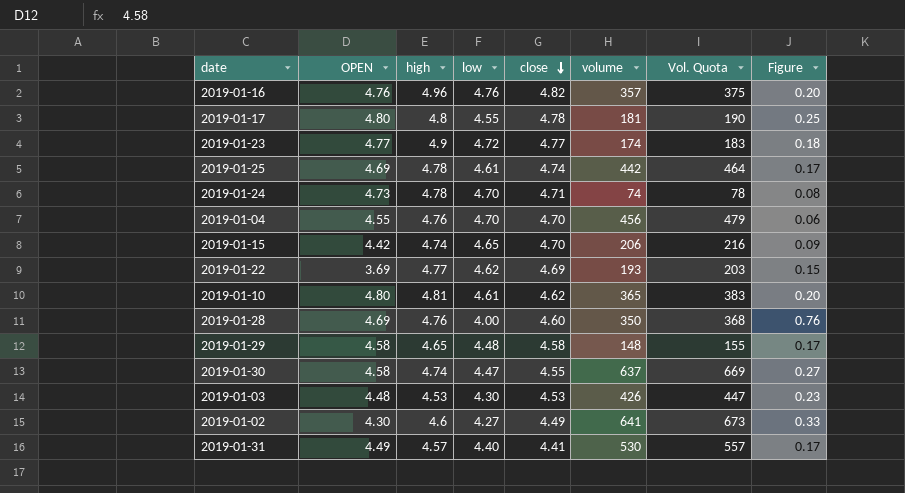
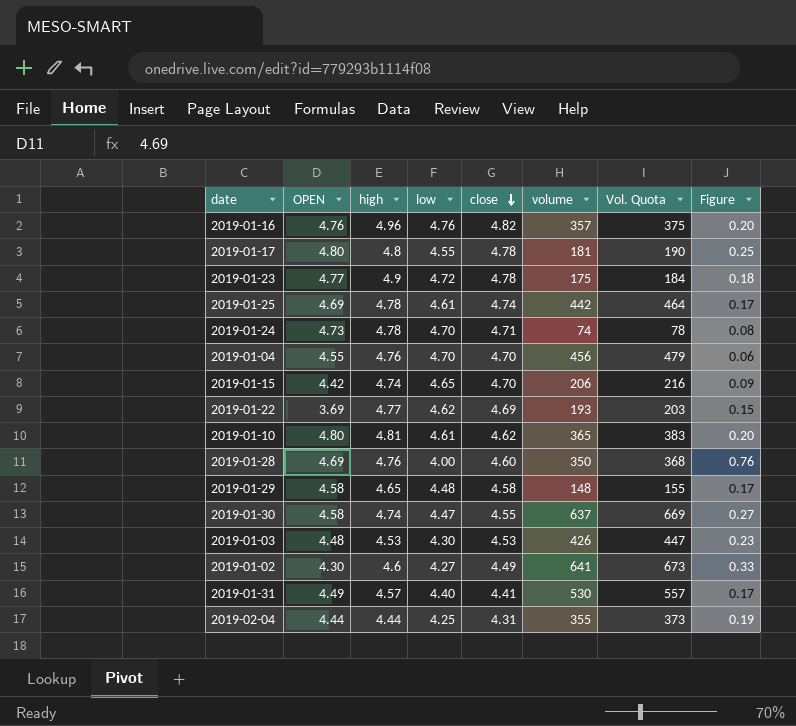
2019-01-23 | close: 4.77 -> 4.78
2019-01-23 | volume: 174 -> 175
2019-01-23 | Vol. Quota: 183 -> 184
row 2019-02-04: none -> 4.44 | 4.44 | 4.25 | 4.31 | 355 | 373 | 0.19

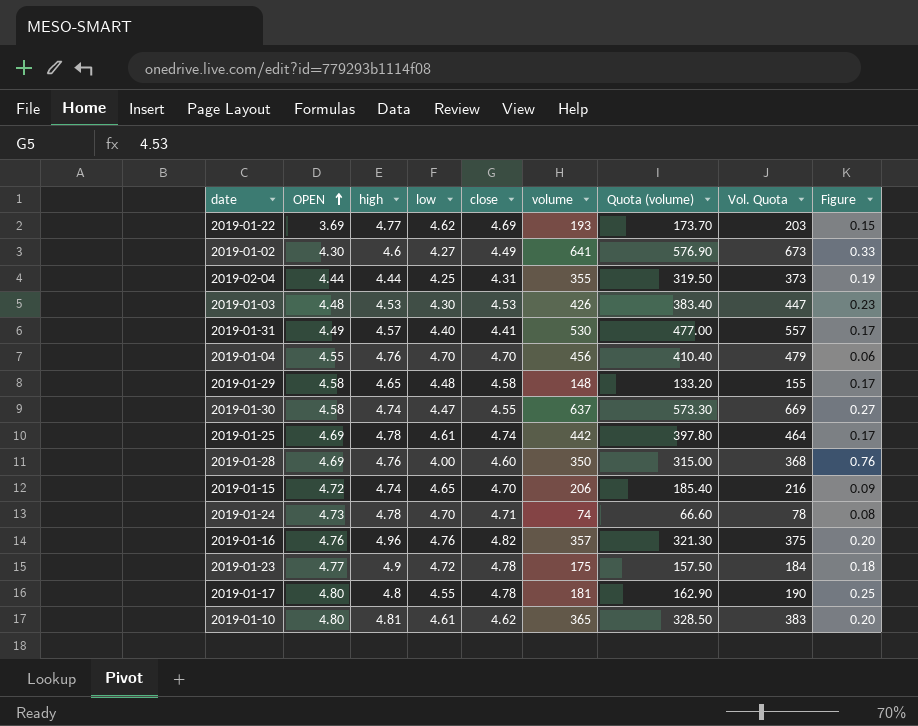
row order: close descending -> OPEN ascending
column Quota (volume) | formula: none -> [volume] * 0.9
2019-01-15 | OPEN: 4.42 -> 4.72

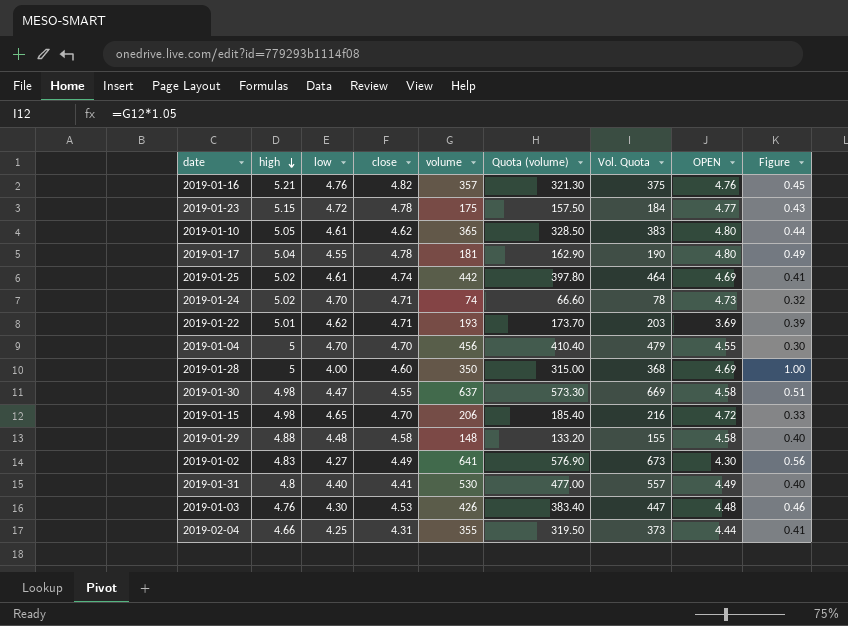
row order: OPEN ascending -> high descending
column OPEN | position: 2 -> 8
2019-01-16 | high: 4.96 -> 5.21
2019-01-16 | Figure: 0.20 -> 0.45
2019-01-23 | high: 4.9 -> 5.15
2019-01-23 | Figure: 0.18 -> 0.43
2019-01-10 | high: 4.81 -> 5.05
2019-01-10 | Figure: 0.20 -> 0.44
2019-01-17 | high: 4.8 -> 5.04
2019-01-17 | Figure: 0.25 -> 0.49
2019-01-25 | high: 4.78 -> 5.02
2019-01-25 | Figure: 0.17 -> 0.41
2019-01-24 | high: 4.78 -> 5.02
2019-01-24 | Figure: 0.08 -> 0.32
2019-01-22 | high: 4.77 -> 5.01
2019-01-22 | close: 4.69 -> 4.71
2019-01-22 | Figure: 0.15 -> 0.39
2019-01-04 | high: 4.76 -> 5
2019-01-04 | Figure: 0.06 -> 0.30
2019-01-28 | high: 4.76 -> 5
2019-01-28 | Figure: 0.76 -> 1.00
2019-01-30 | high: 4.74 -> 4.98
2019-01-30 | Figure: 0.27 -> 0.51
2019-01-15 | high: 4.74 -> 4.98
2019-01-15 | Figure: 0.09 -> 0.33
2019-01-29 | high: 4.65 -> 4.88
2019-01-29 | Figure: 0.17 -> 0.40
2019-01-02 | high: 4.6 -> 4.83
2019-01-02 | Figure: 0.33 -> 0.56
2019-01-31 | high: 4.57 -> 4.8
2019-01-31 | Figure: 0.17 -> 0.40
2019-01-03 | high: 4.53 -> 4.76
2019-01-03 | Figure: 0.23 -> 0.46
2019-02-04 | high: 4.44 -> 4.66
2019-02-04 | Figure: 0.19 -> 0.41

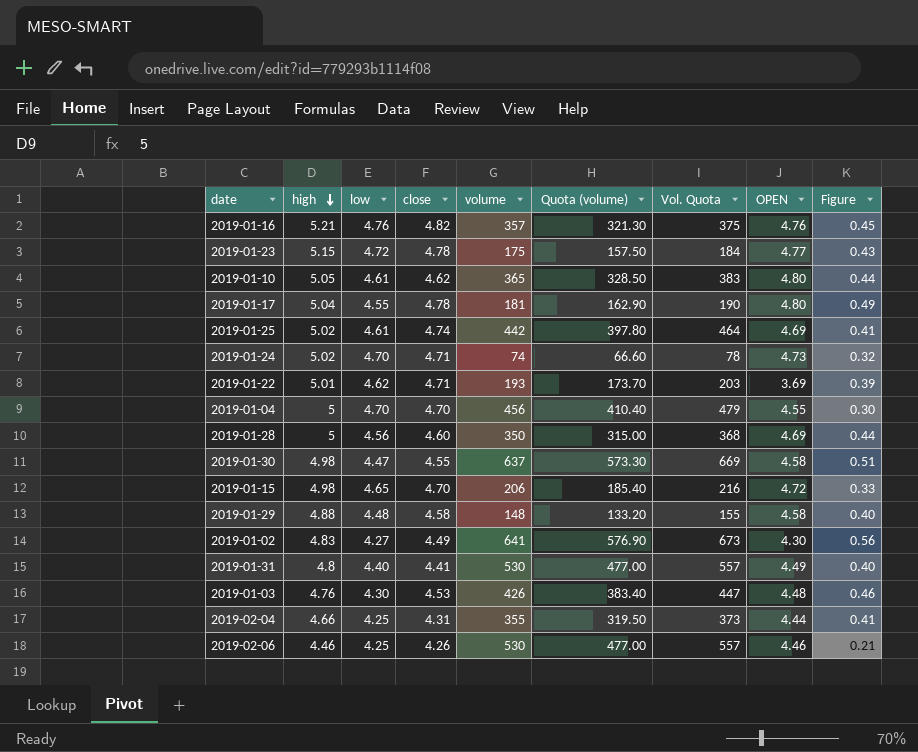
2019-01-28 | low: 4.00 -> 4.56
2019-01-28 | Figure: 1.00 -> 0.44
row 2019-02-06: none -> 4.46 | 4.25 | 4.26 | 530 | 477.00 | 557 | 4.46 | 0.21

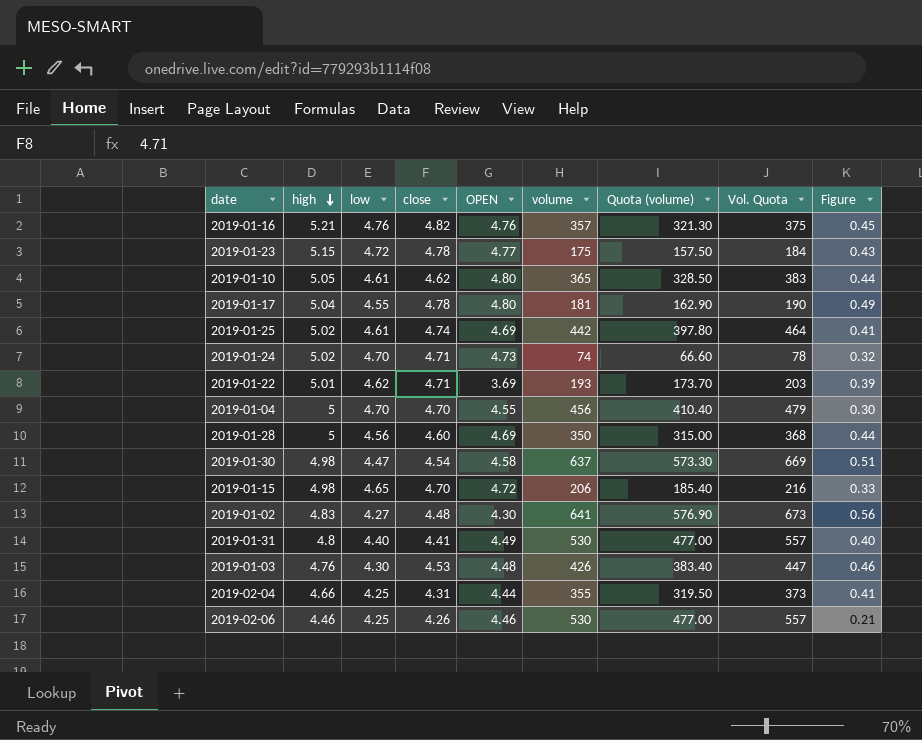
column OPEN | position: 8 -> 5
row 2019-01-29: 4.88 | 4.48 | 4.58 | 148 | 133.20 | 155 | 4.58 | 0.40 -> none
2019-01-30 | close: 4.55 -> 4.54
2019-01-02 | close: 4.49 -> 4.48

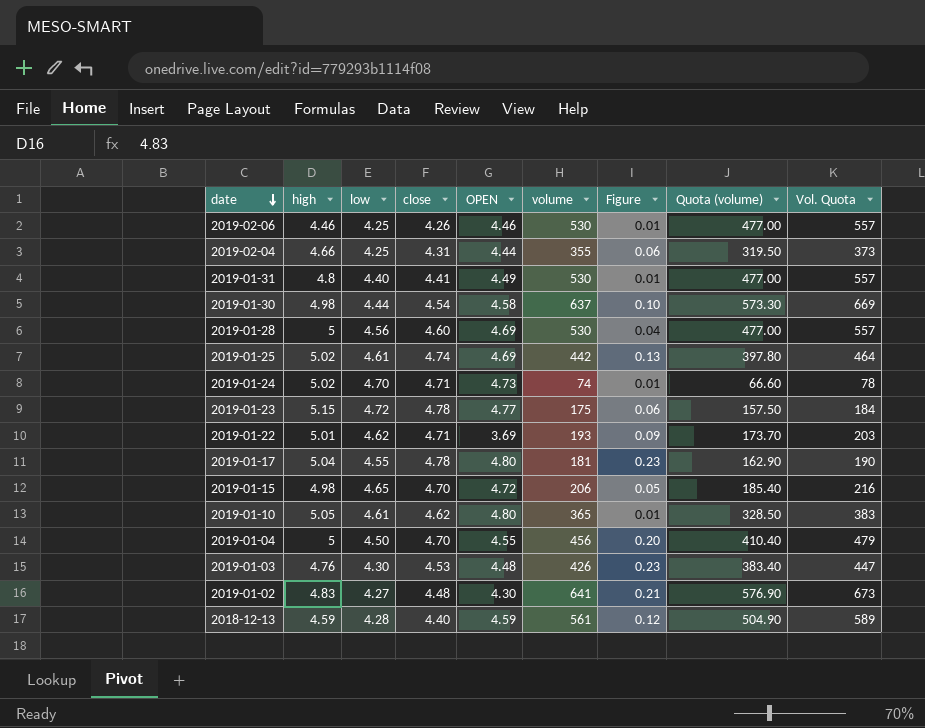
row order: high descending -> date descending
column Figure | formula: [high] - [low] -> [close] - [low]
column Figure | position: 9 -> 7
row 2019-01-16: 5.21 | 4.76 | 4.82 | 4.76 | 357 | 321.30 | 375 | 0.45 -> none
2019-01-30 | low: 4.47 -> 4.44
2019-01-28 | volume: 350 -> 530
2019-01-28 | Quota (volume): 315.00 -> 477.00
2019-01-28 | Vol. Quota: 368 -> 557
2019-01-04 | low: 4.70 -> 4.50
row 2018-12-13: none -> 4.59 | 4.28 | 4.40 | 4.59 | 561 | 0.12 | 504.90 | 589

